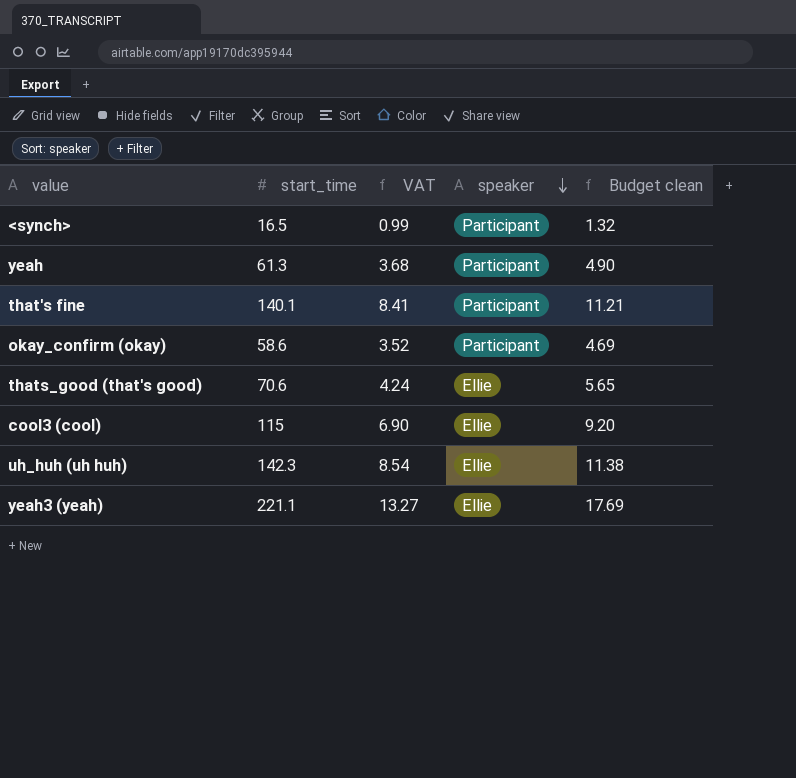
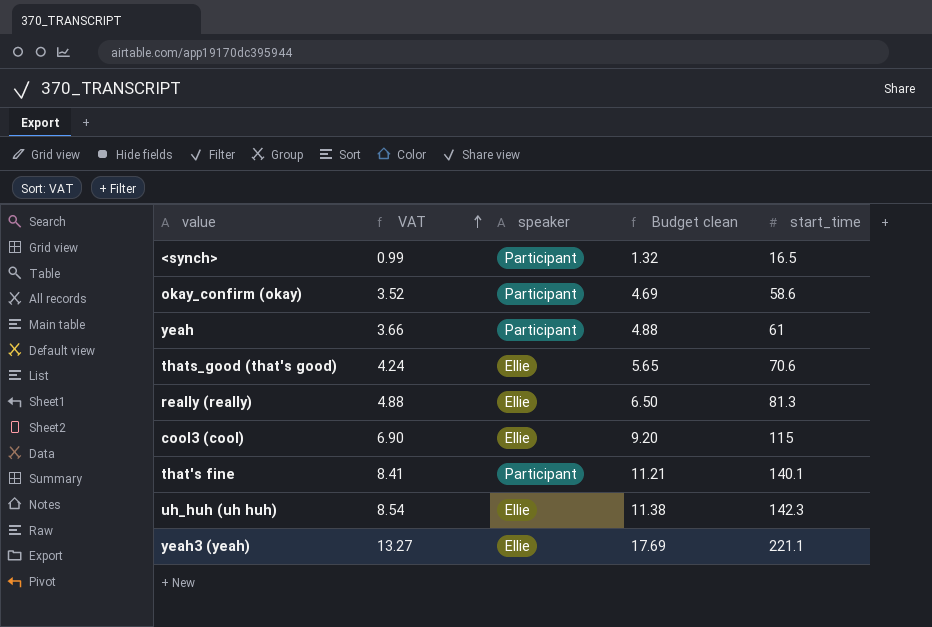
row order: speaker descending -> VAT ascending
column start_time | position: 2 -> 5
yeah | VAT: 3.68 -> 3.66
yeah | Budget clean: 4.90 -> 4.88
yeah | start_time: 61.3 -> 61
row really (really): none -> 4.88 | Ellie | 6.50 | 81.3

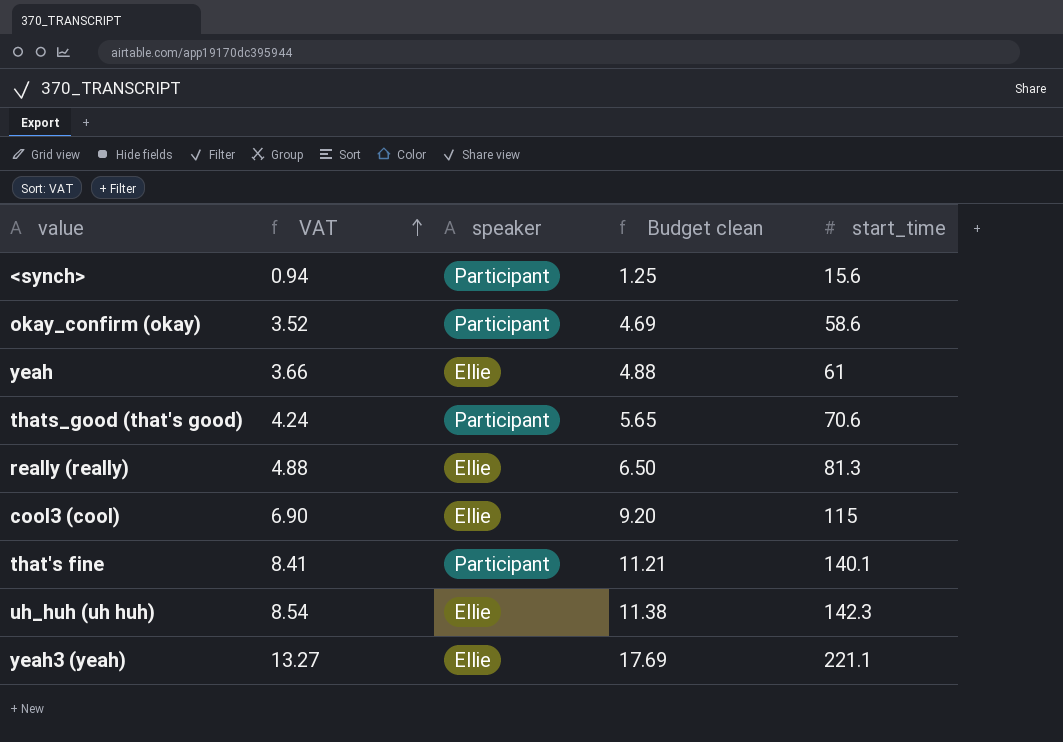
<synch> | VAT: 0.99 -> 0.94
<synch> | Budget clean: 1.32 -> 1.25
<synch> | start_time: 16.5 -> 15.6
yeah | speaker: Participant -> Ellie
thats_good (that's good) | speaker: Ellie -> Participant

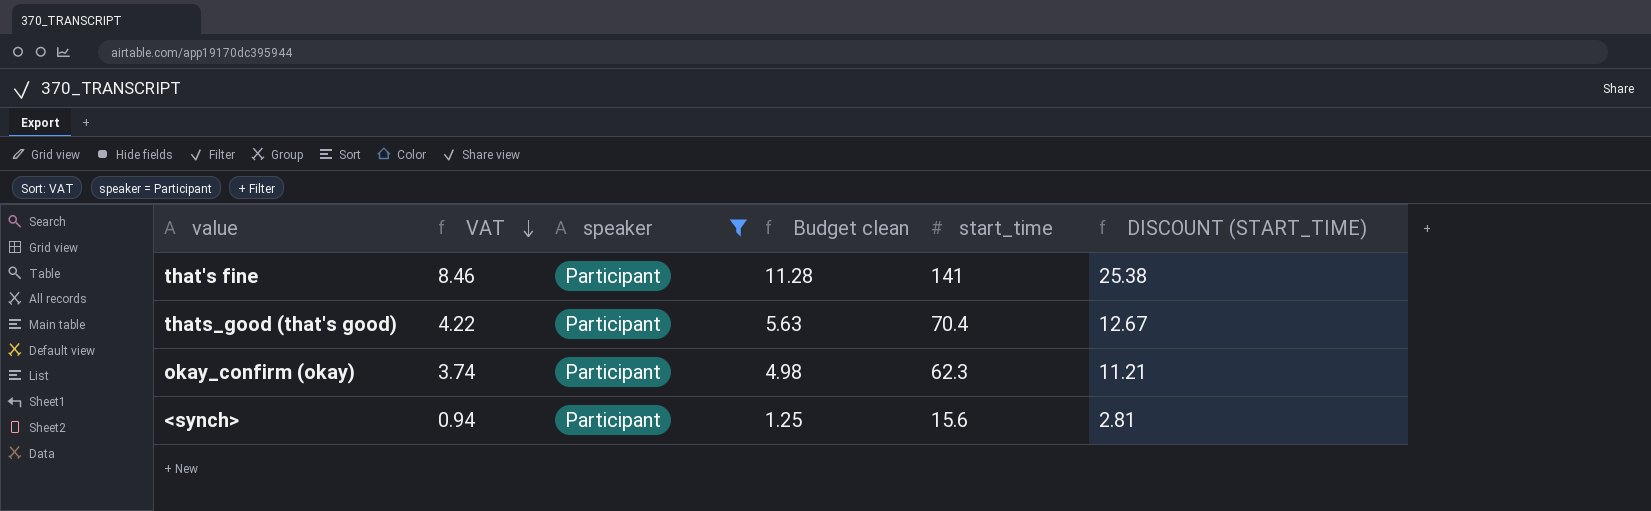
filter: none -> speaker = Participant
row order: VAT ascending -> VAT descending
column DISCOUNT (START_TIME) | formula: none -> [start_time] * 0.18
that's fine | VAT: 8.41 -> 8.46
that's fine | Budget clean: 11.21 -> 11.28
that's fine | start_time: 140.1 -> 141
thats_good (that's good) | VAT: 4.24 -> 4.22
thats_good (that's good) | Budget clean: 5.65 -> 5.63
thats_good (that's good) | start_time: 70.6 -> 70.4
okay_confirm (okay) | VAT: 3.52 -> 3.74
okay_confirm (okay) | Budget clean: 4.69 -> 4.98
okay_confirm (okay) | start_time: 58.6 -> 62.3

